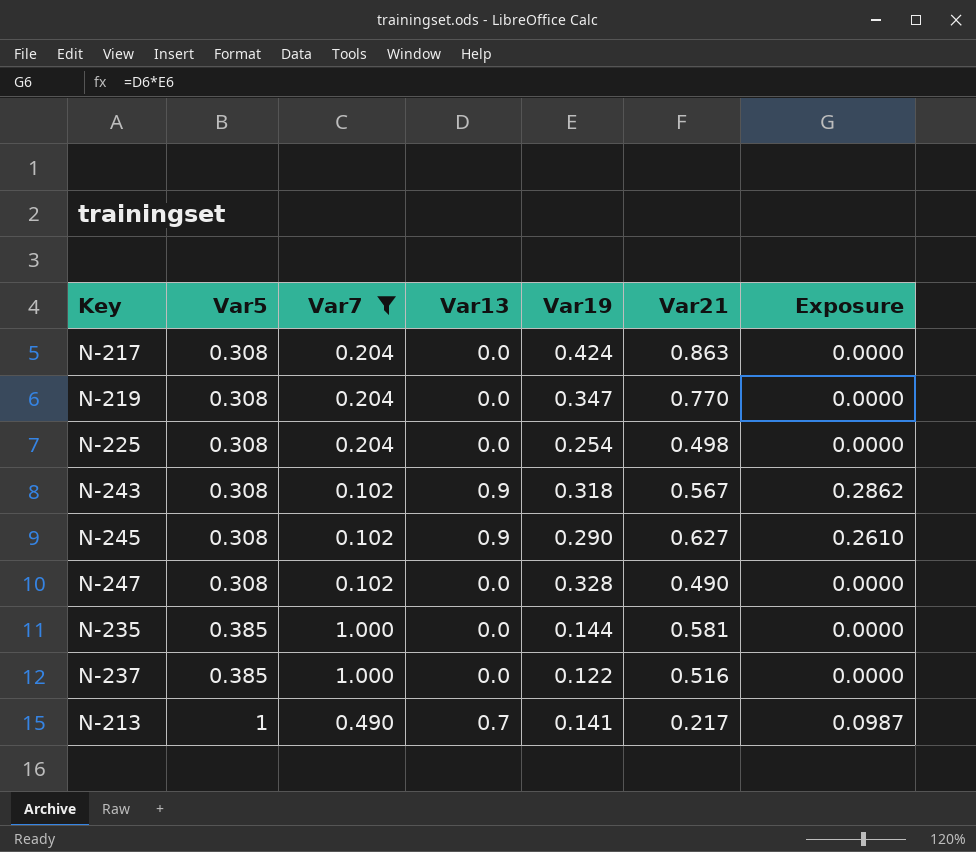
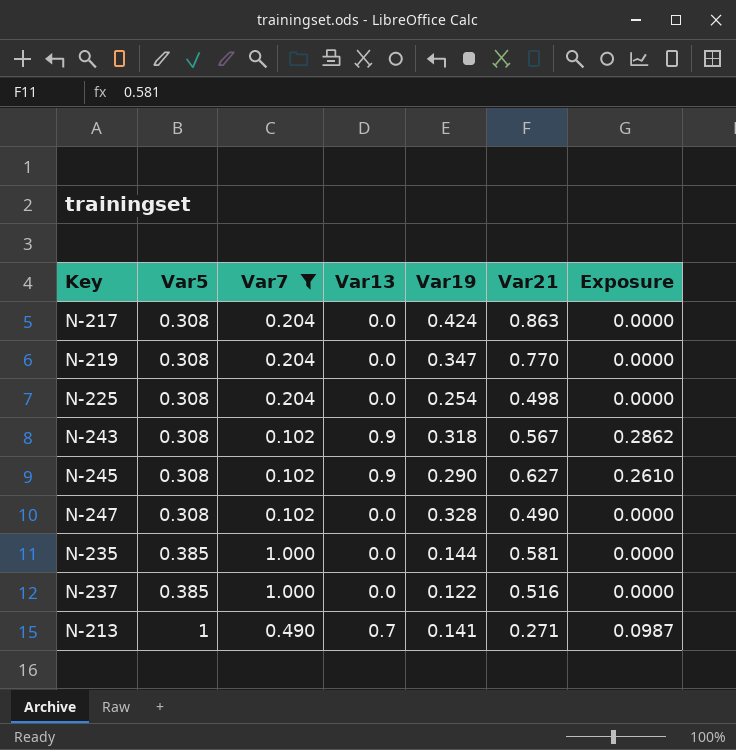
N-213 | Var21: 0.217 -> 0.271

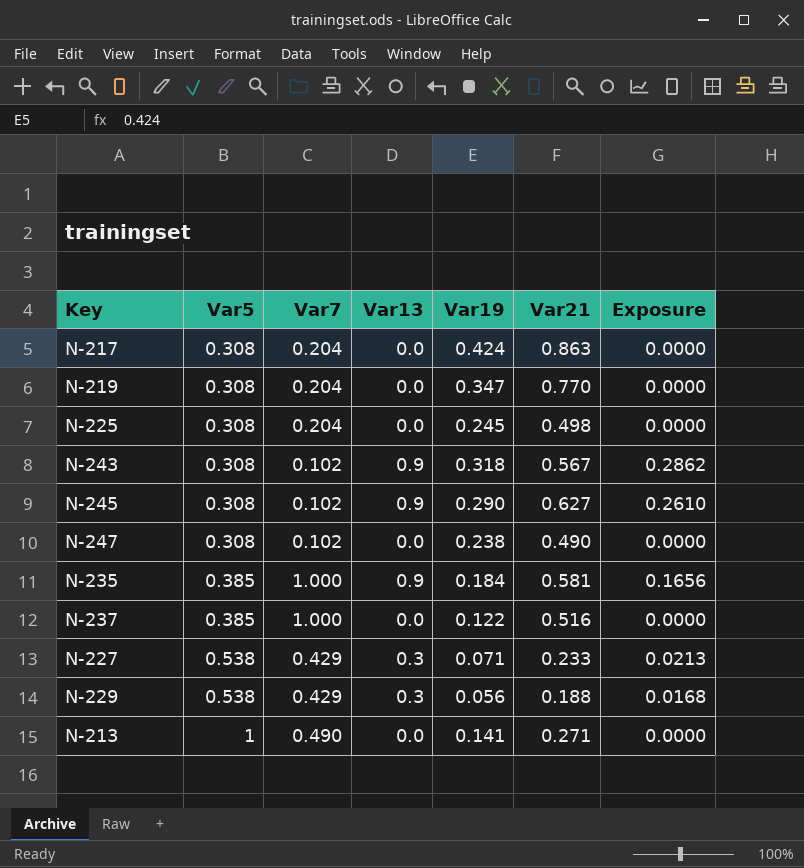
filter: Var7 != 0.429 -> none
N-225 | Var19: 0.254 -> 0.245
N-247 | Var19: 0.328 -> 0.238
N-235 | Var13: 0.0 -> 0.9
N-235 | Var19: 0.144 -> 0.184
N-235 | Exposure: 0.0000 -> 0.1656
N-213 | Var13: 0.7 -> 0.0
N-213 | Exposure: 0.0987 -> 0.0000

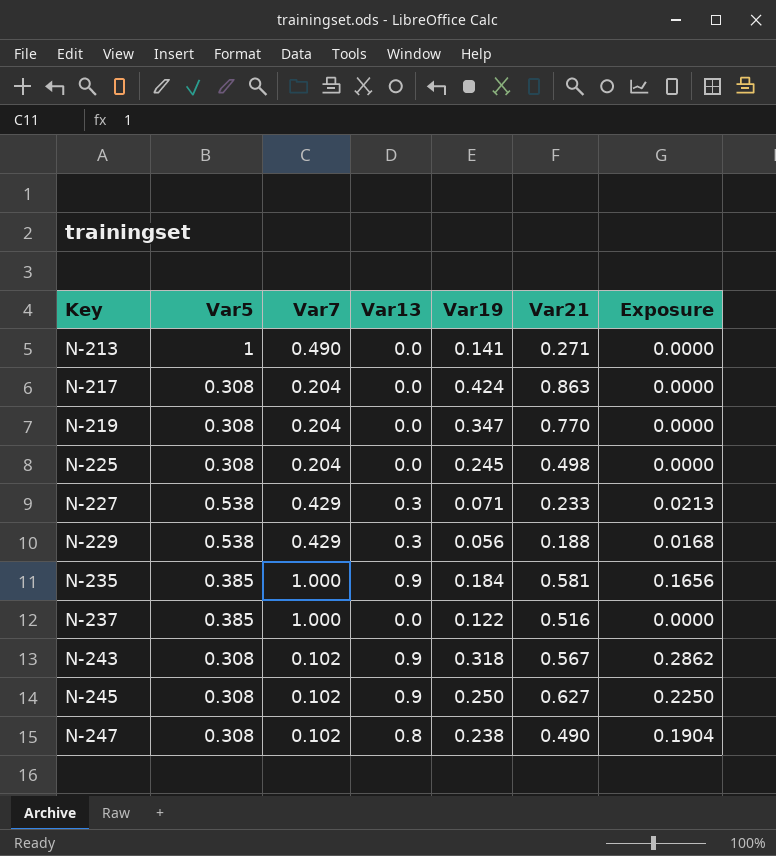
row order: Var5 ascending -> Key ascending
N-245 | Var19: 0.290 -> 0.250
N-245 | Exposure: 0.2610 -> 0.2250
N-247 | Var13: 0.0 -> 0.8
N-247 | Exposure: 0.0000 -> 0.1904

